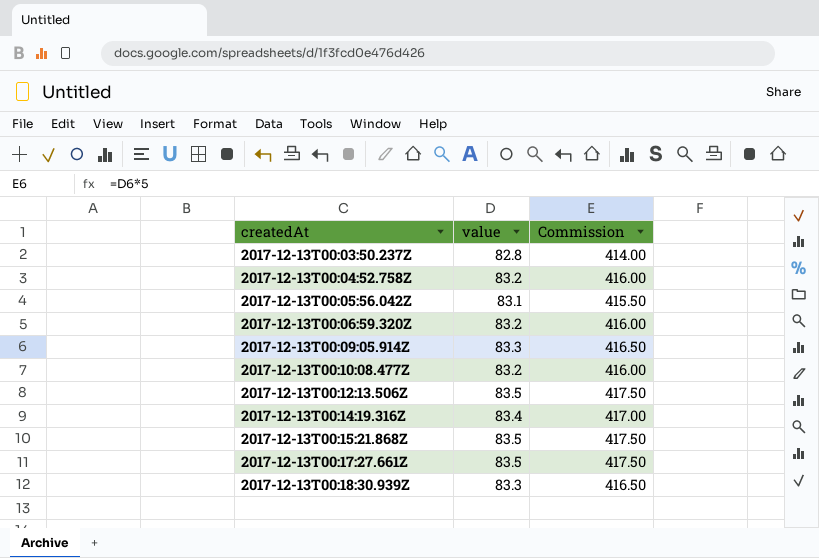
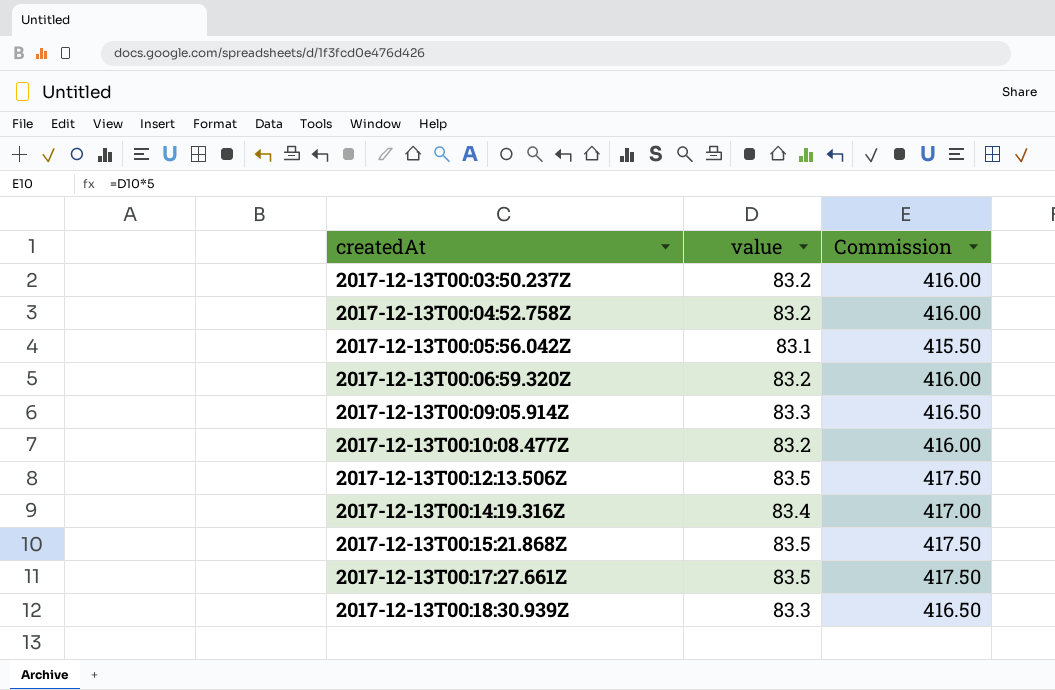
2017-12-13T00:03:50.237Z | value: 82.8 -> 83.2
2017-12-13T00:03:50.237Z | Commission: 414.00 -> 416.00

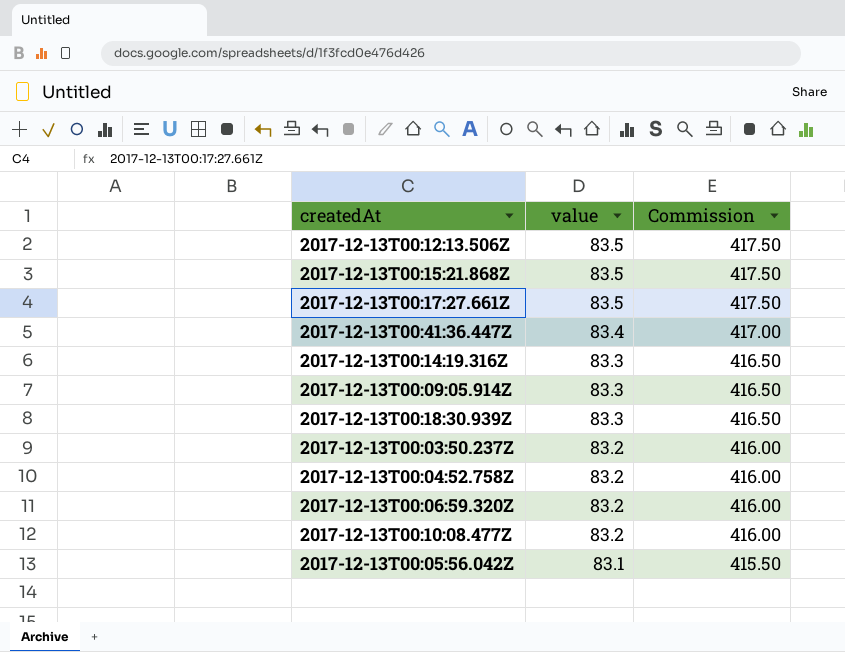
row order: createdAt ascending -> value descending
row 2017-12-13T00:41:36.447Z: none -> 83.4 | 417.00
2017-12-13T00:14:19.316Z | value: 83.4 -> 83.3
2017-12-13T00:14:19.316Z | Commission: 417.00 -> 416.50

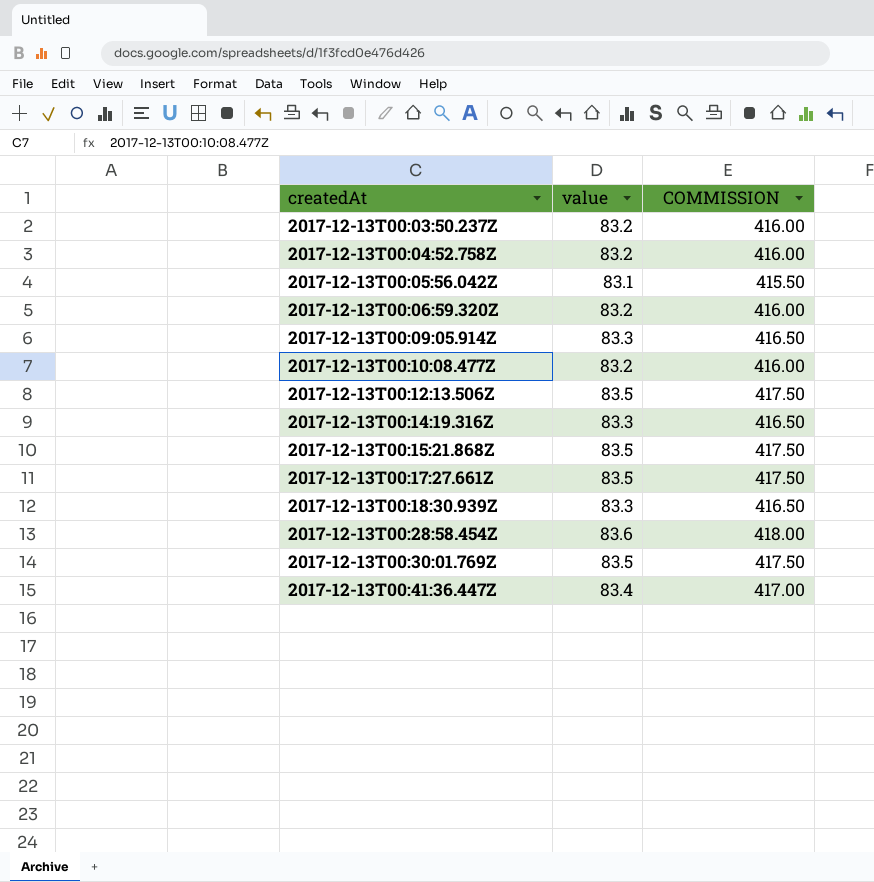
row order: value descending -> createdAt ascending
column name: Commission -> COMMISSION
row 2017-12-13T00:28:58.454Z: none -> 83.6 | 418.00
row 2017-12-13T00:30:01.769Z: none -> 83.5 | 417.50

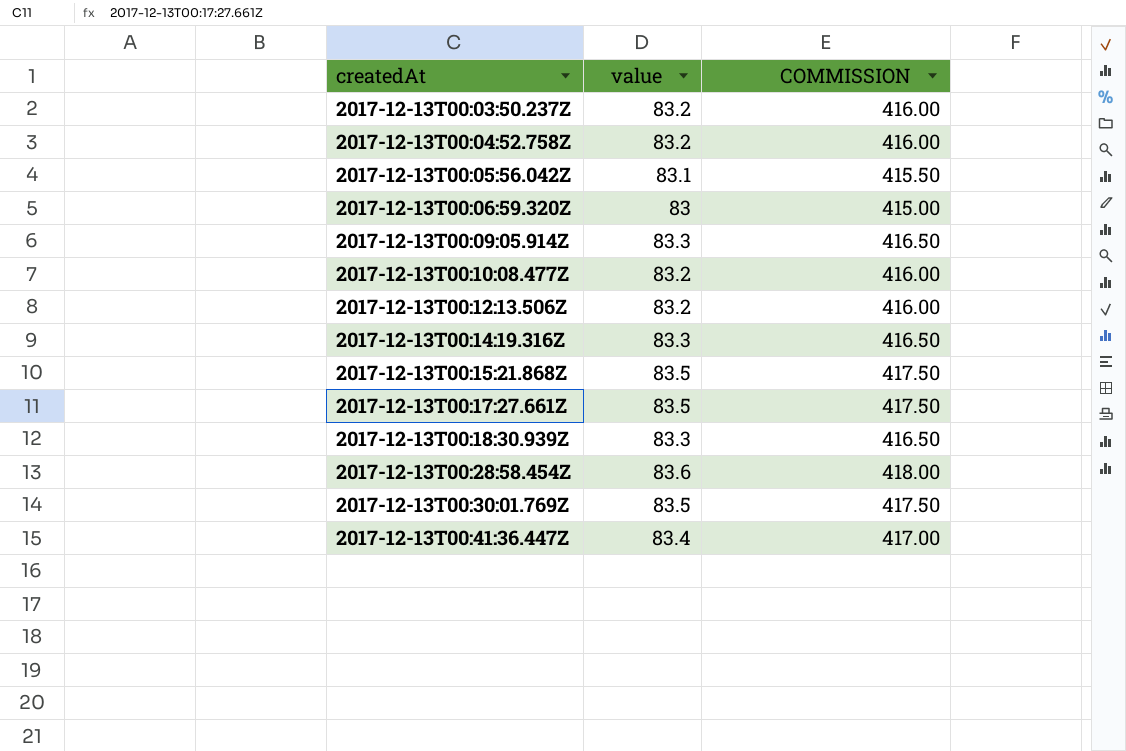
2017-12-13T00:06:59.320Z | value: 83.2 -> 83
2017-12-13T00:06:59.320Z | COMMISSION: 416.00 -> 415.00
2017-12-13T00:12:13.506Z | value: 83.5 -> 83.2
2017-12-13T00:12:13.506Z | COMMISSION: 417.50 -> 416.00

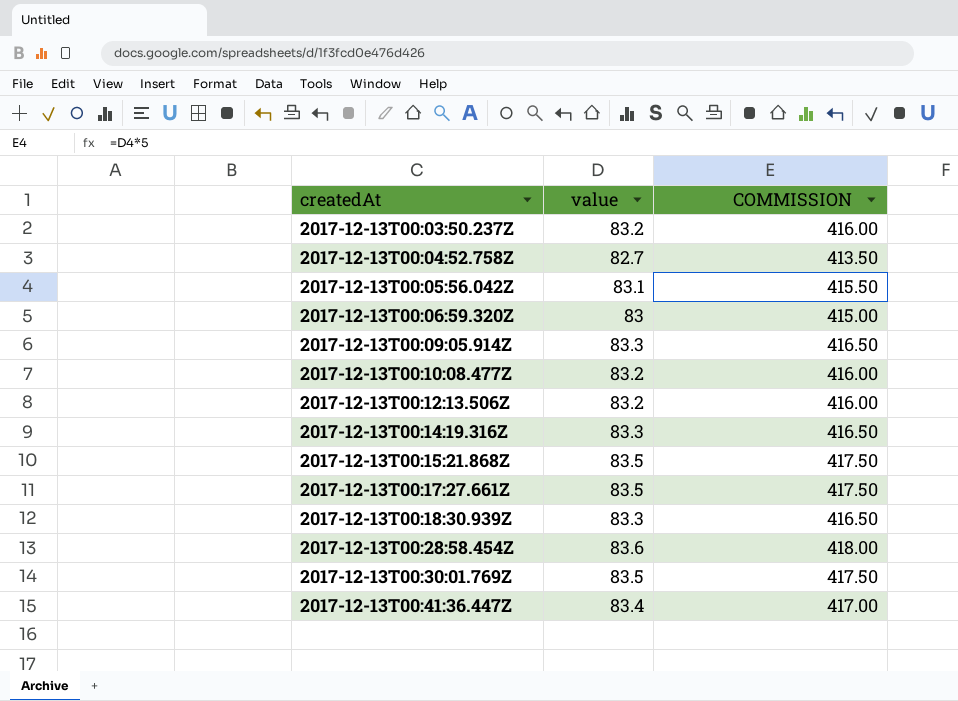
2017-12-13T00:04:52.758Z | value: 83.2 -> 82.7
2017-12-13T00:04:52.758Z | COMMISSION: 416.00 -> 413.50

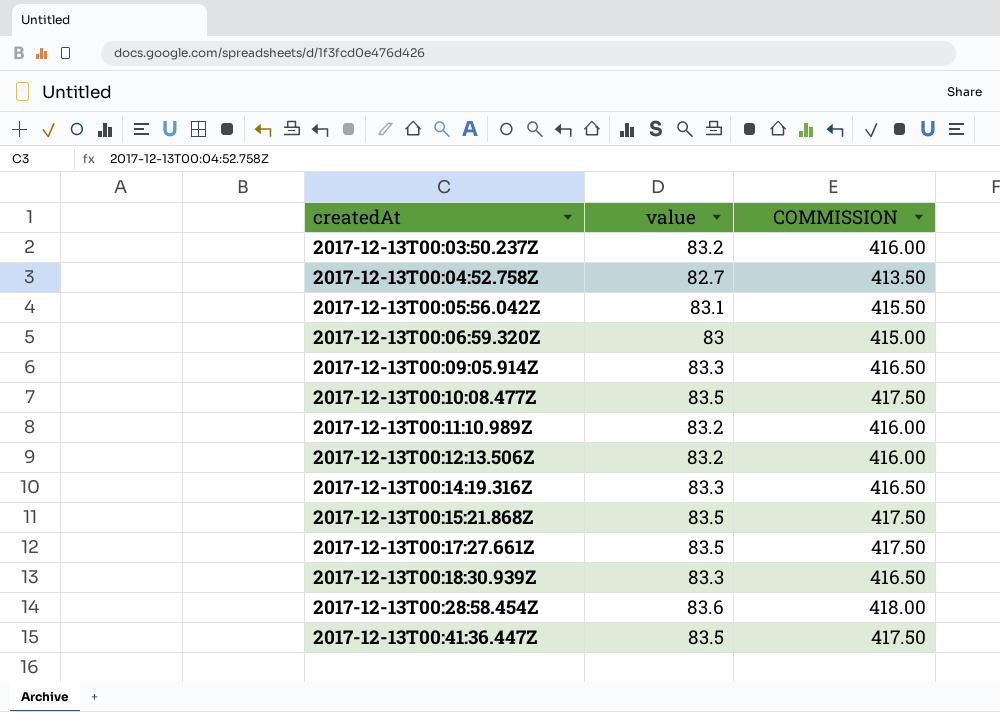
row 2017-12-13T00:30:01.769Z: 83.5 | 417.50 -> none
2017-12-13T00:10:08.477Z | value: 83.2 -> 83.5
2017-12-13T00:10:08.477Z | COMMISSION: 416.00 -> 417.50
row 2017-12-13T00:11:10.989Z: none -> 83.2 | 416.00
2017-12-13T00:41:36.447Z | value: 83.4 -> 83.5
2017-12-13T00:41:36.447Z | COMMISSION: 417.00 -> 417.50

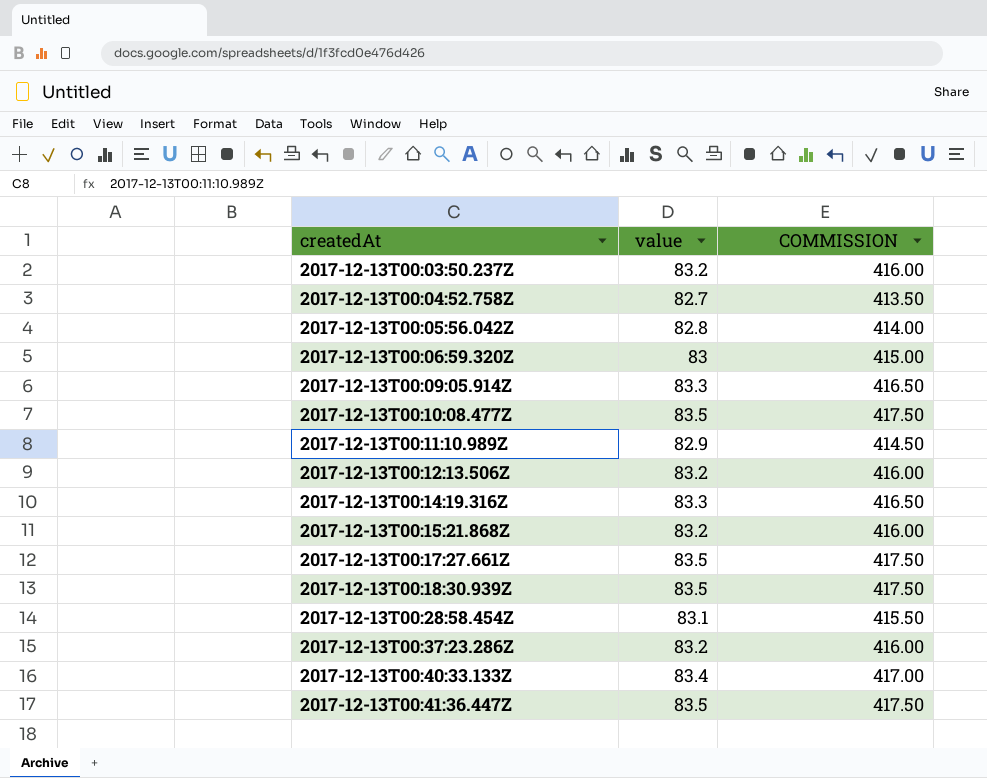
2017-12-13T00:05:56.042Z | value: 83.1 -> 82.8
2017-12-13T00:05:56.042Z | COMMISSION: 415.50 -> 414.00
2017-12-13T00:11:10.989Z | value: 83.2 -> 82.9
2017-12-13T00:11:10.989Z | COMMISSION: 416.00 -> 414.50
2017-12-13T00:15:21.868Z | value: 83.5 -> 83.2
2017-12-13T00:15:21.868Z | COMMISSION: 417.50 -> 416.00
2017-12-13T00:18:30.939Z | value: 83.3 -> 83.5
2017-12-13T00:18:30.939Z | COMMISSION: 416.50 -> 417.50
2017-12-13T00:28:58.454Z | value: 83.6 -> 83.1
2017-12-13T00:28:58.454Z | COMMISSION: 418.00 -> 415.50
row 2017-12-13T00:37:23.286Z: none -> 83.2 | 416.00
row 2017-12-13T00:40:33.133Z: none -> 83.4 | 417.00

